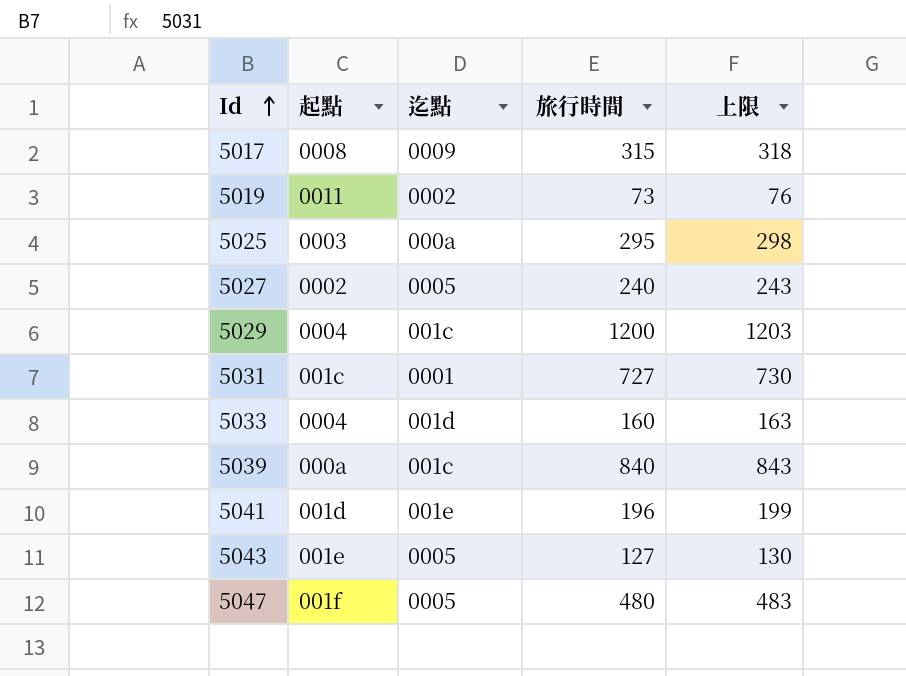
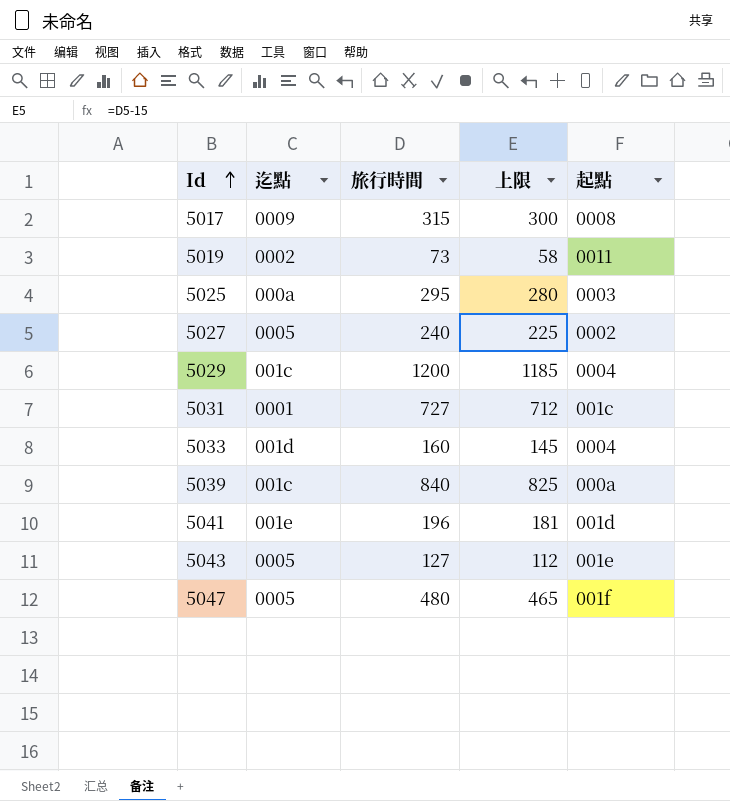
column 上限 | formula: [旅行時間] + 3 -> [旅行時間] - 15
column 起點 | position: 2 -> 5

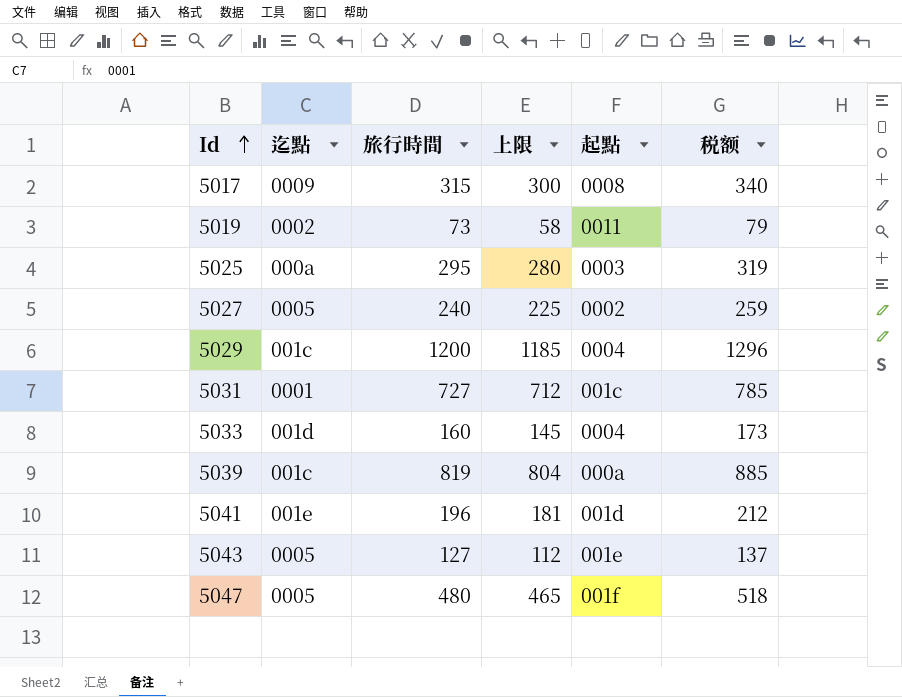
column 税额 | formula: none -> [旅行時間] * 1.08
5039 | 旅行時間: 840 -> 819
5039 | 上限: 825 -> 804

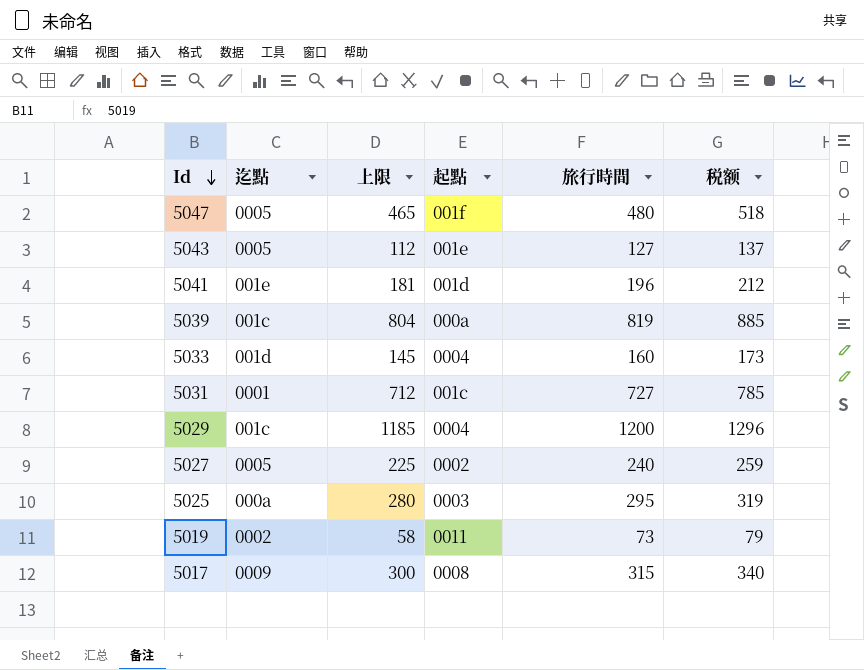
row order: Id ascending -> Id descending
column 旅行時間 | position: 3 -> 5

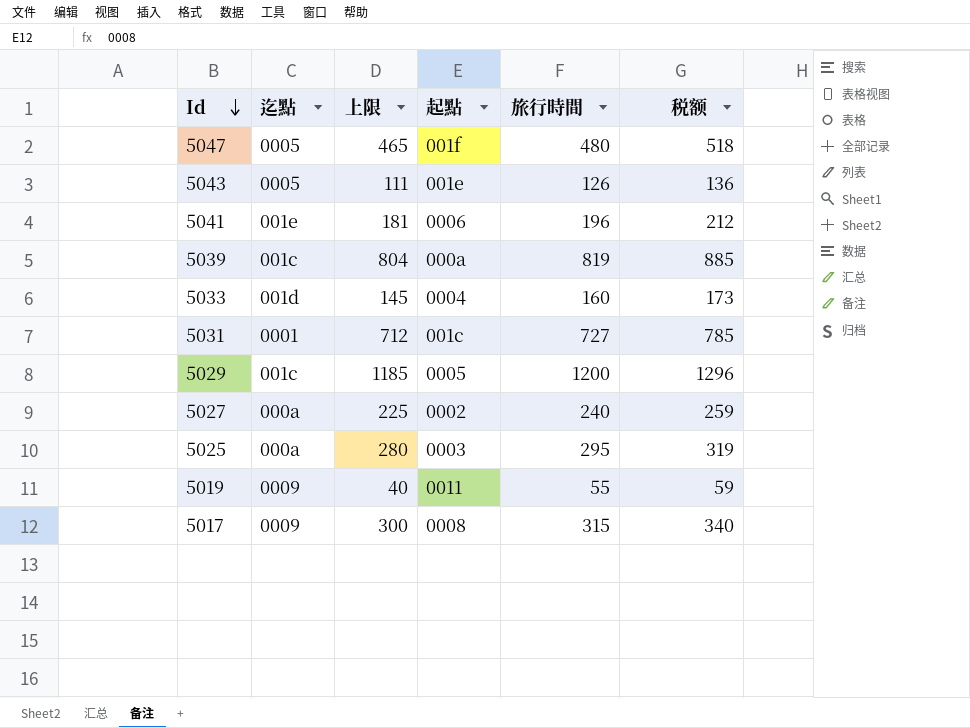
5043 | 上限: 112 -> 111
5043 | 旅行時間: 127 -> 126
5043 | 税额: 137 -> 136
5041 | 起點: 001d -> 0006
5029 | 起點: 0004 -> 0005
5027 | 迄點: 0005 -> 000a
5019 | 迄點: 0002 -> 0009
5019 | 上限: 58 -> 40
5019 | 旅行時間: 73 -> 55
5019 | 税额: 79 -> 59

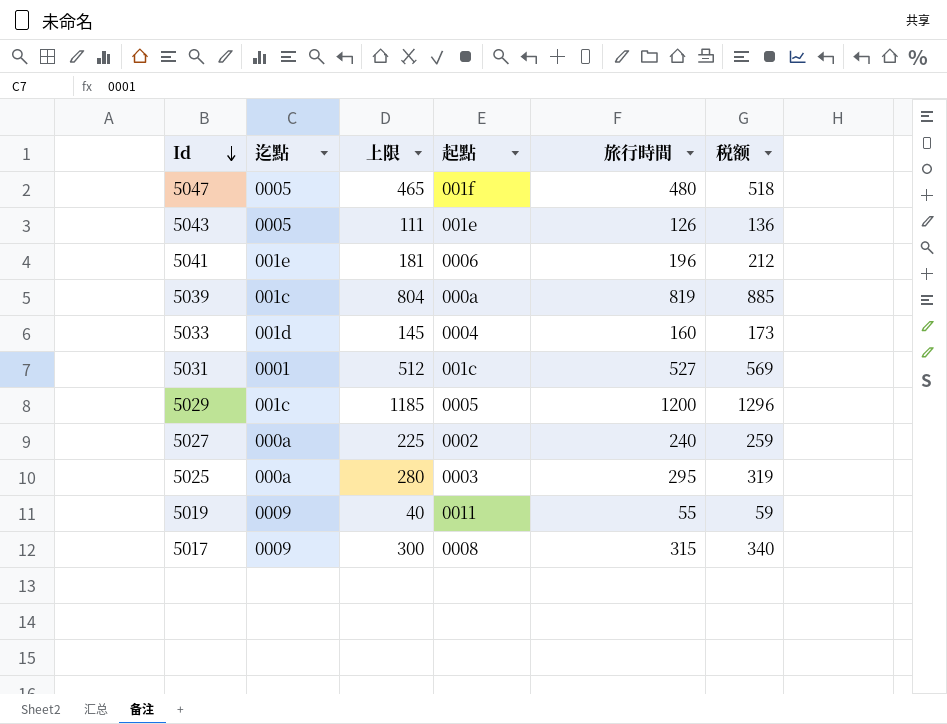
5031 | 上限: 712 -> 512
5031 | 旅行時間: 727 -> 527
5031 | 税额: 785 -> 569

